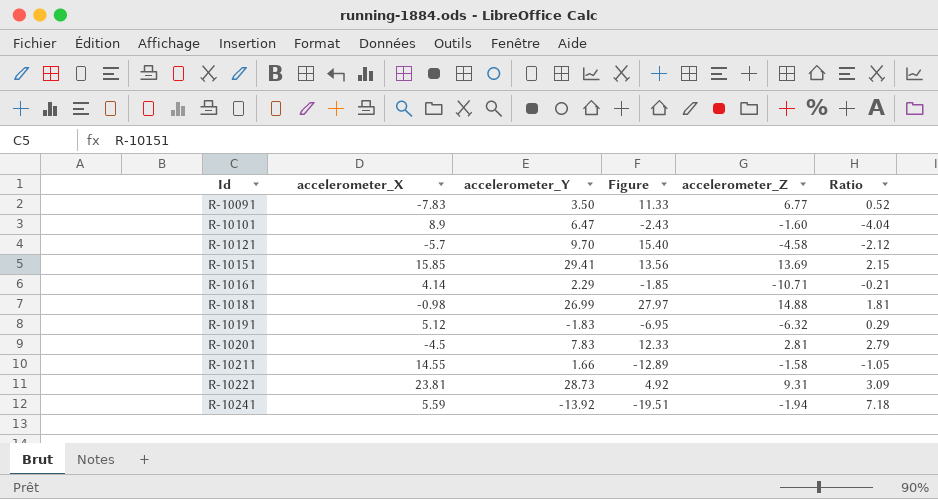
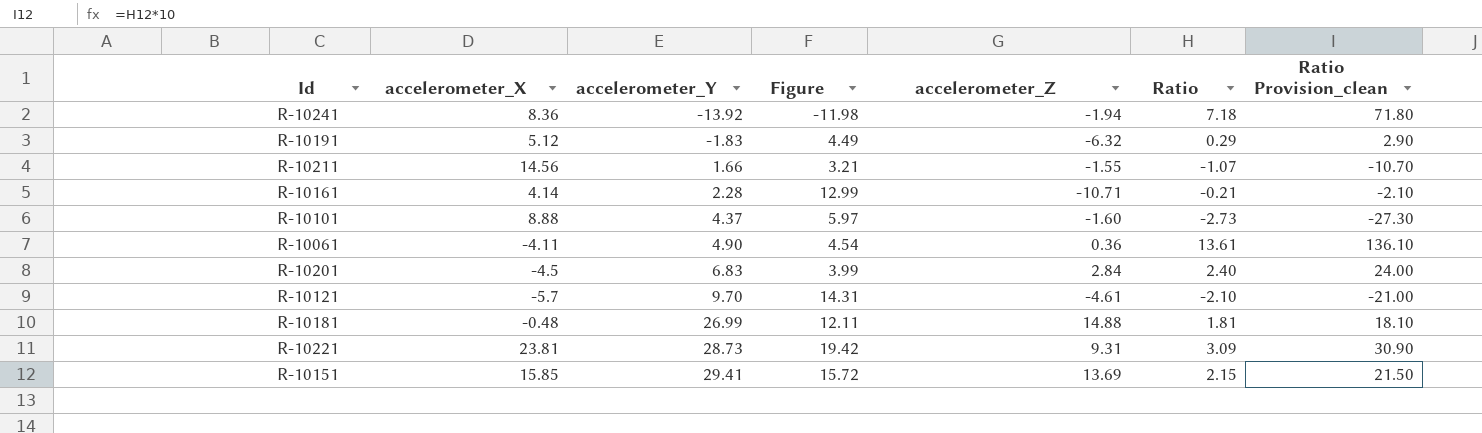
row order: Id ascending -> accelerometer_Y ascending
column Figure | formula: [accelerometer_Y] - [accelerometer_X] -> [accelerometer_Y] - [accelerometer_Z]
column Ratio Provision_clean | formula: none -> [Ratio] * 10
row R-10091: -7.83 | 3.50 | 11.33 | 6.77 | 0.52 -> none
R-10241 | accelerometer_X: 5.59 -> 8.36
R-10211 | accelerometer_X: 14.55 -> 14.56
R-10211 | accelerometer_Z: -1.58 -> -1.55
R-10211 | Ratio: -1.05 -> -1.07
R-10161 | accelerometer_Y: 2.29 -> 2.28
R-10101 | accelerometer_X: 8.9 -> 8.88
R-10101 | accelerometer_Y: 6.47 -> 4.37
R-10101 | Ratio: -4.04 -> -2.73
row R-10061: none -> -4.11 | 4.90 | 4.54 | 0.36 | 13.61 | 136.10
R-10201 | accelerometer_Y: 7.83 -> 6.83
R-10201 | accelerometer_Z: 2.81 -> 2.84
R-10201 | Ratio: 2.79 -> 2.40
R-10121 | accelerometer_Z: -4.58 -> -4.61
R-10121 | Ratio: -2.12 -> -2.10
R-10181 | accelerometer_X: -0.98 -> -0.48

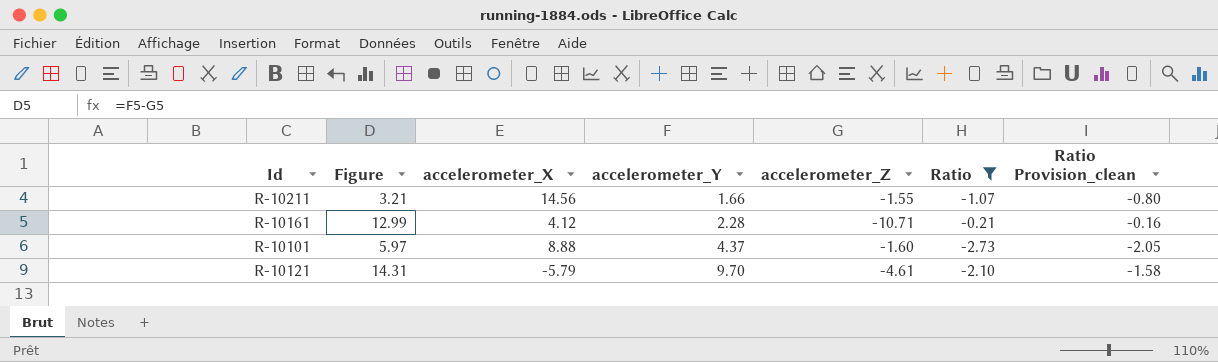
filter: none -> Ratio <= -0.21
column Figure | position: 4 -> 2
column Ratio Provision_clean | formula: [Ratio] * 10 -> [Ratio] * 0.75
R-10161 | accelerometer_X: 4.14 -> 4.12
R-10121 | accelerometer_X: -5.7 -> -5.79

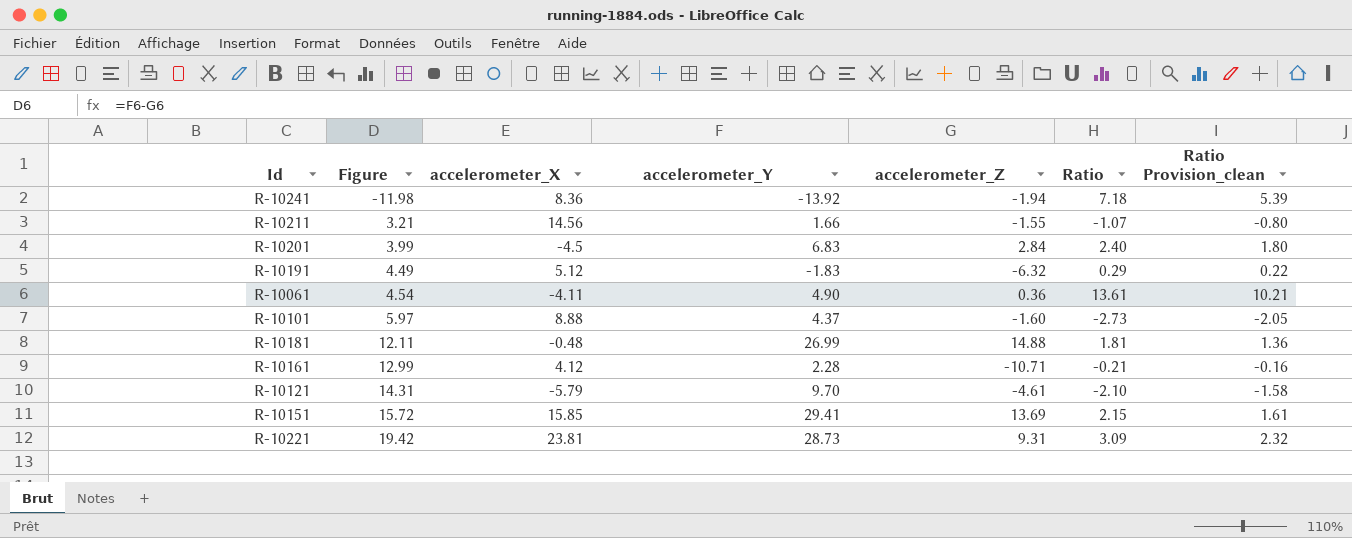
filter: Ratio <= -0.21 -> none
row order: accelerometer_Y ascending -> Figure ascending

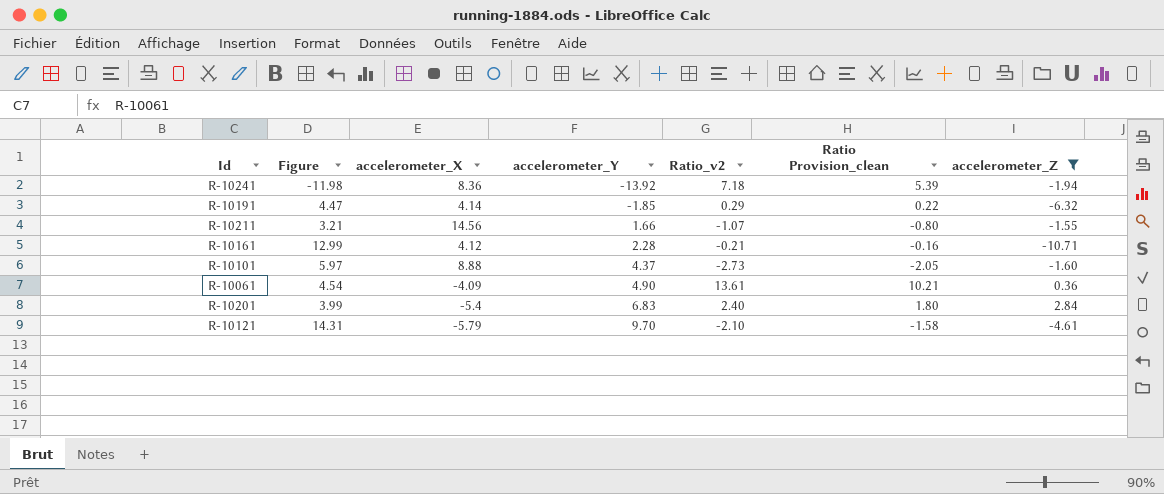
filter: none -> accelerometer_Z <= 2.84
row order: Figure ascending -> accelerometer_Y ascending
column name: Ratio -> Ratio_v2
column accelerometer_Z | position: 5 -> 7
R-10191 | Figure: 4.49 -> 4.47
R-10191 | accelerometer_X: 5.12 -> 4.14
R-10191 | accelerometer_Y: -1.83 -> -1.85
R-10061 | accelerometer_X: -4.11 -> -4.09
R-10201 | accelerometer_X: -4.5 -> -5.4

